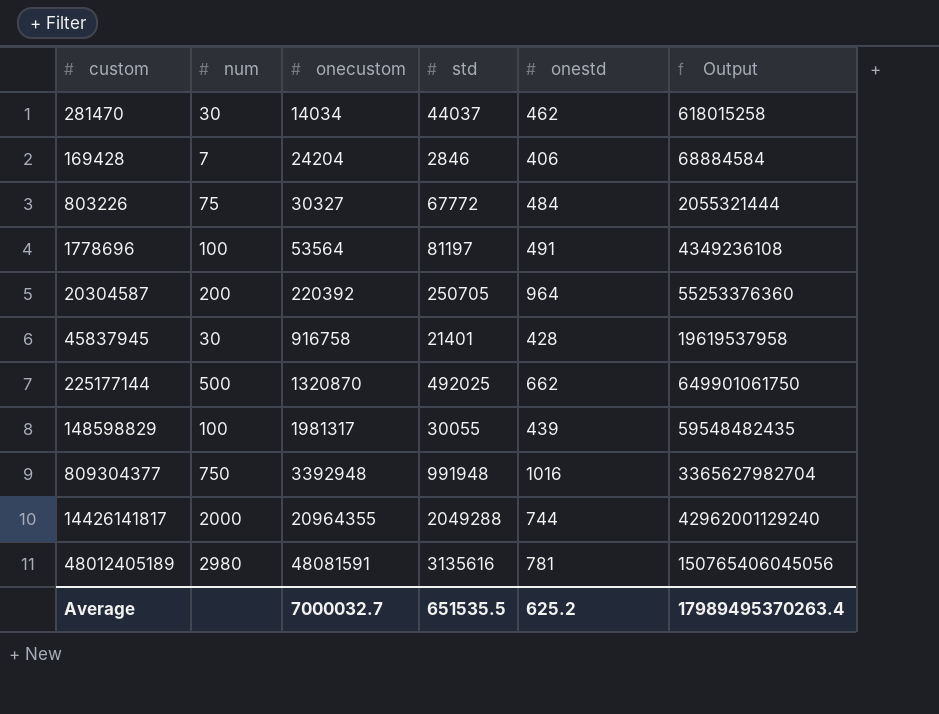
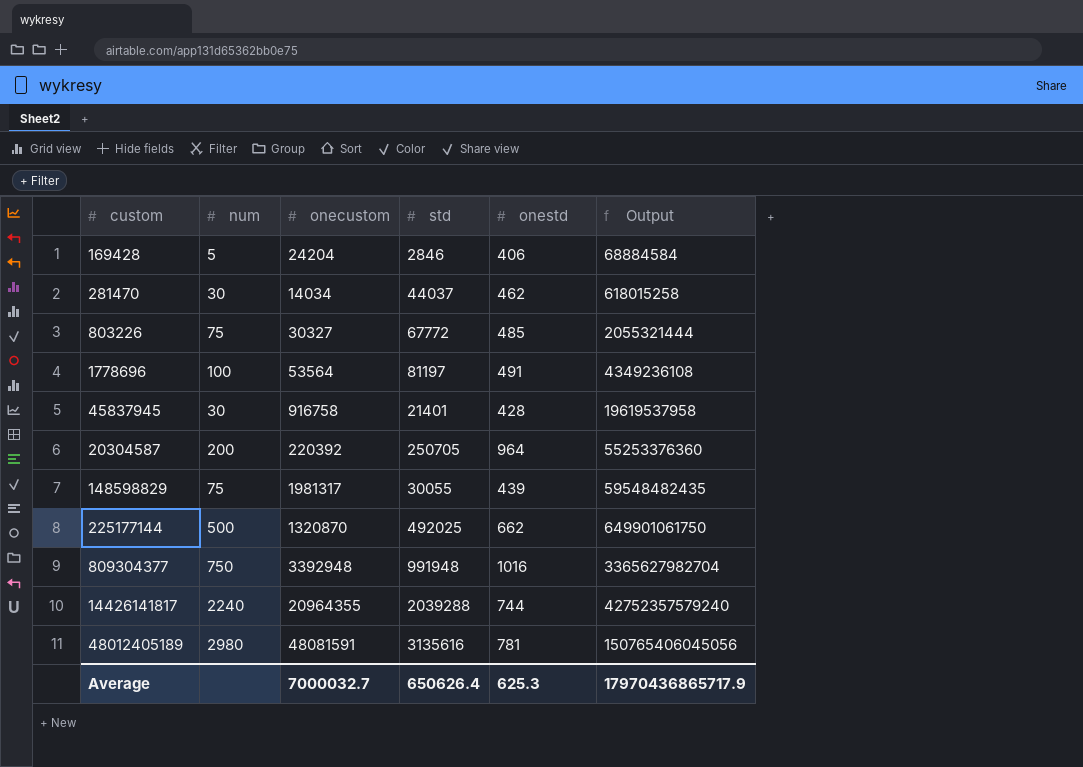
row order: onecustom ascending -> Output ascending
169428 | num: 7 -> 5
803226 | onestd: 484 -> 485
148598829 | num: 100 -> 75
14426141817 | num: 2000 -> 2240
14426141817 | std: 2049288 -> 2039288
14426141817 | Output: 42962001129240 -> 42752357579240
Average | std: 651535.5 -> 650626.4
Average | onestd: 625.2 -> 625.3
Average | Output: 17989495370263.4 -> 17970436865717.9

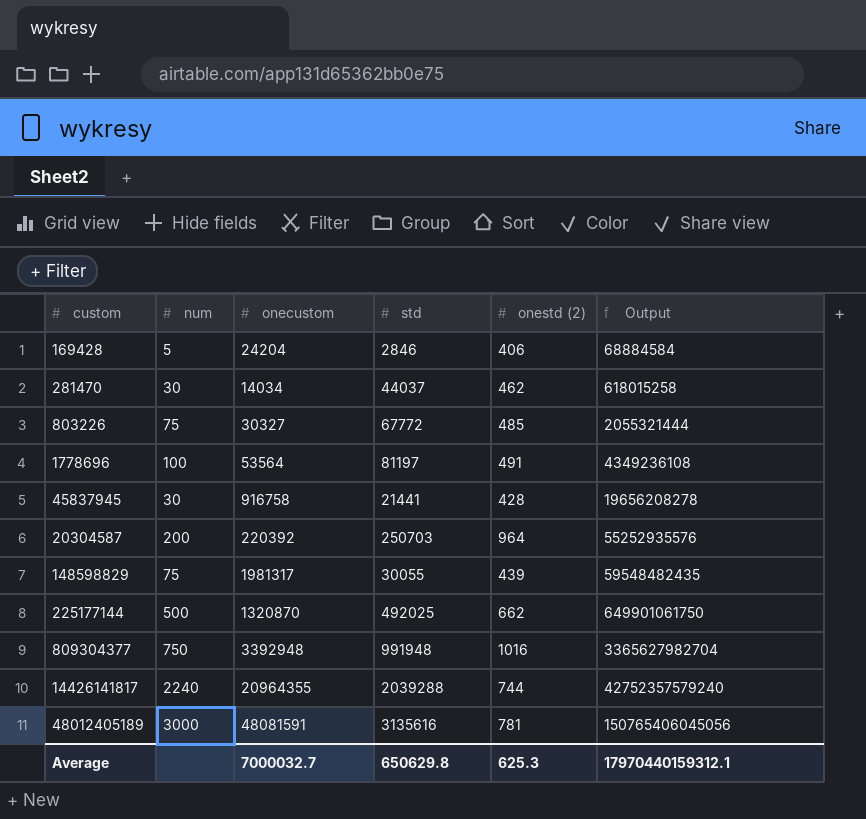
column name: onestd -> onestd (2)
45837945 | std: 21401 -> 21441
45837945 | Output: 19619537958 -> 19656208278
20304587 | std: 250705 -> 250703
20304587 | Output: 55253376360 -> 55252935576
48012405189 | num: 2980 -> 3000
Average | std: 650626.4 -> 650629.8
Average | Output: 17970436865717.9 -> 17970440159312.1

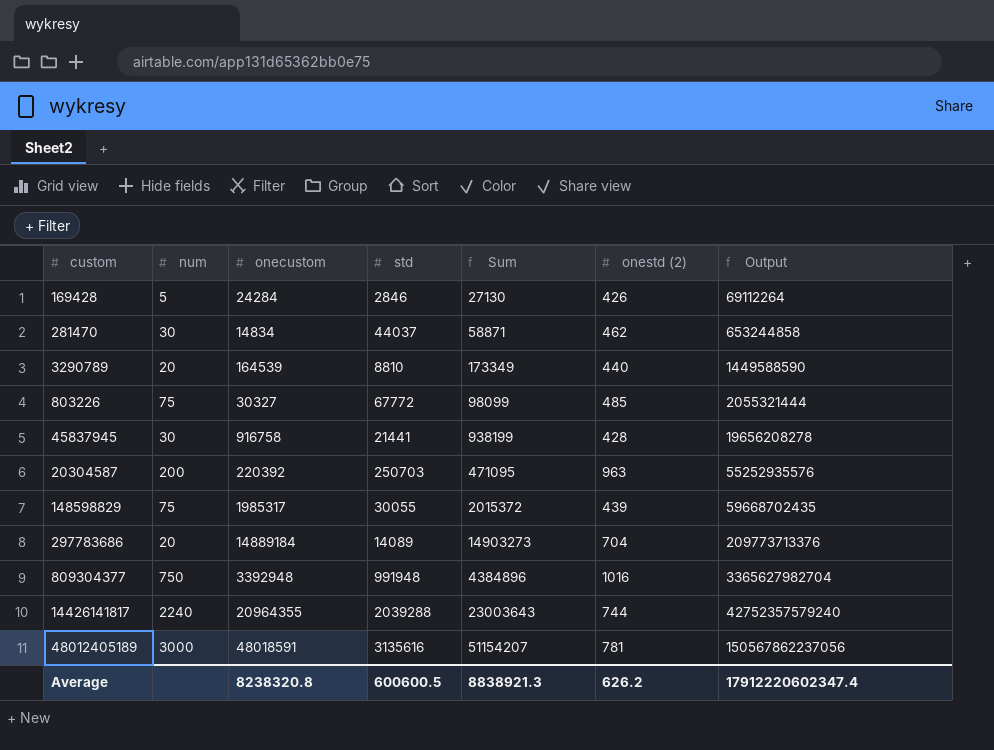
column Sum | formula: none -> [onecustom] + [std]
row 1778696: 100 | 53564 | 81197 | 491 | 4349236108 -> none
row 225177144: 500 | 1320870 | 492025 | 662 | 649901061750 -> none
169428 | onecustom: 24204 -> 24284
169428 | onestd (2): 406 -> 426
169428 | Output: 68884584 -> 69112264
281470 | onecustom: 14034 -> 14834
281470 | Output: 618015258 -> 653244858
row 3290789: none -> 20 | 164539 | 8810 | 173349 | 440 | 1449588590
20304587 | onestd (2): 964 -> 963
148598829 | onecustom: 1981317 -> 1985317
148598829 | Output: 59548482435 -> 59668702435
row 297783686: none -> 20 | 14889184 | 14089 | 14903273 | 704 | 209773713376
48012405189 | onecustom: 48081591 -> 48018591
48012405189 | Output: 150765406045056 -> 150567862237056
Average | onecustom: 7000032.7 -> 8238320.8
Average | std: 650629.8 -> 600600.5
Average | onestd (2): 625.3 -> 626.2
Average | Output: 17970440159312.1 -> 17912220602347.4

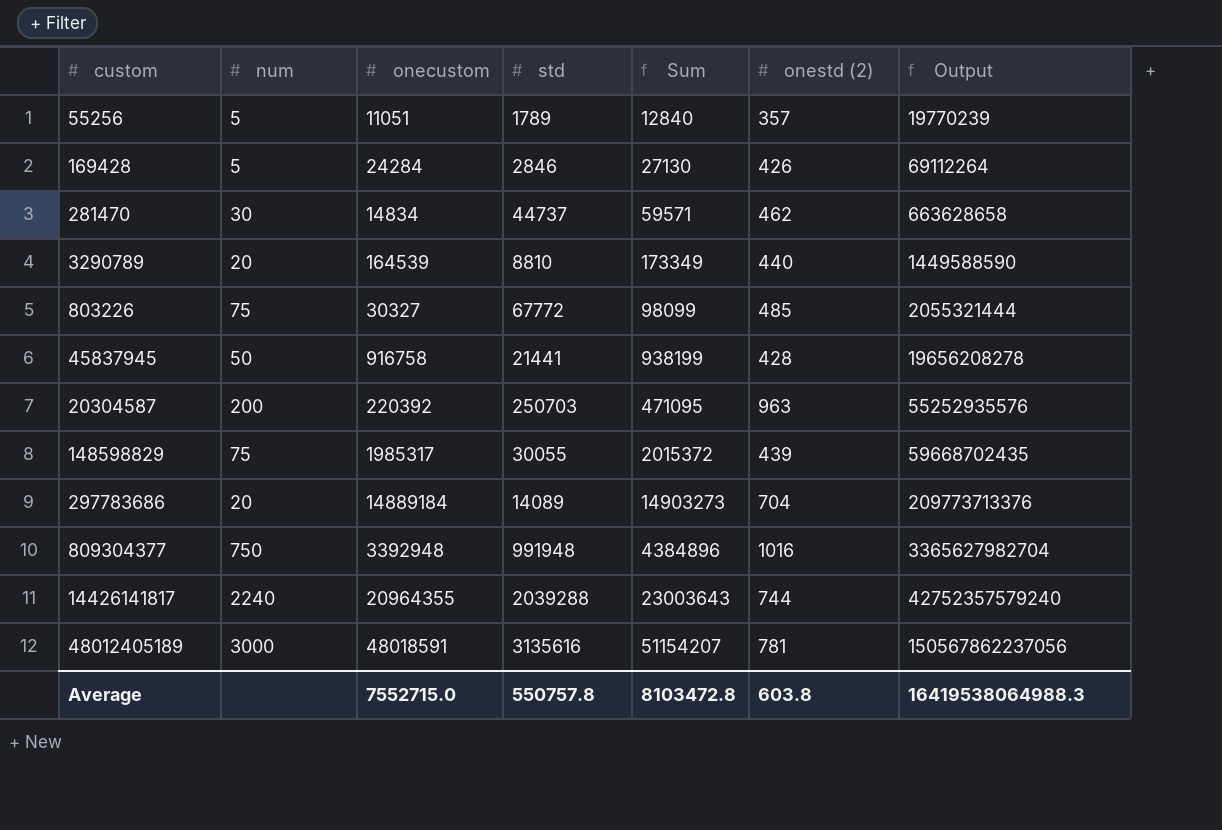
row 55256: none -> 5 | 11051 | 1789 | 12840 | 357 | 19770239
281470 | std: 44037 -> 44737
281470 | Sum: 58871 -> 59571
281470 | Output: 653244858 -> 663628658
45837945 | num: 30 -> 50
Average | onecustom: 8238320.8 -> 7552715.0
Average | std: 600600.5 -> 550757.8
Average | Sum: 8838921.3 -> 8103472.8
Average | onestd (2): 626.2 -> 603.8
Average | Output: 17912220602347.4 -> 16419538064988.3

